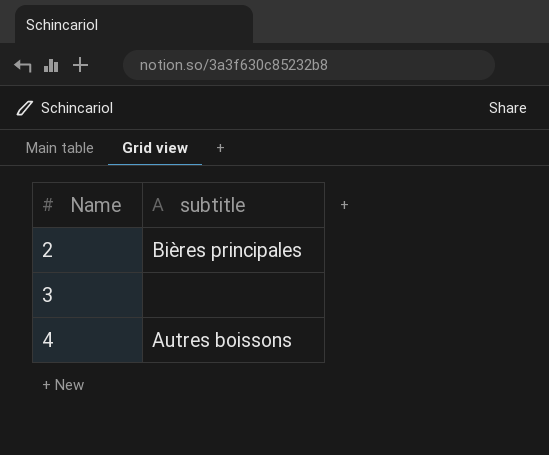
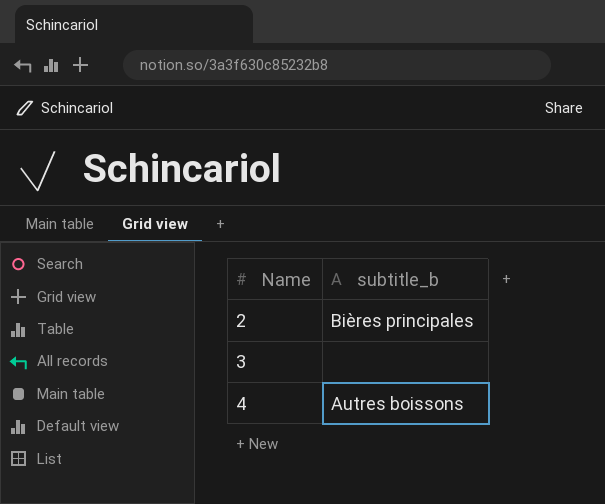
column name: subtitle -> subtitle_b

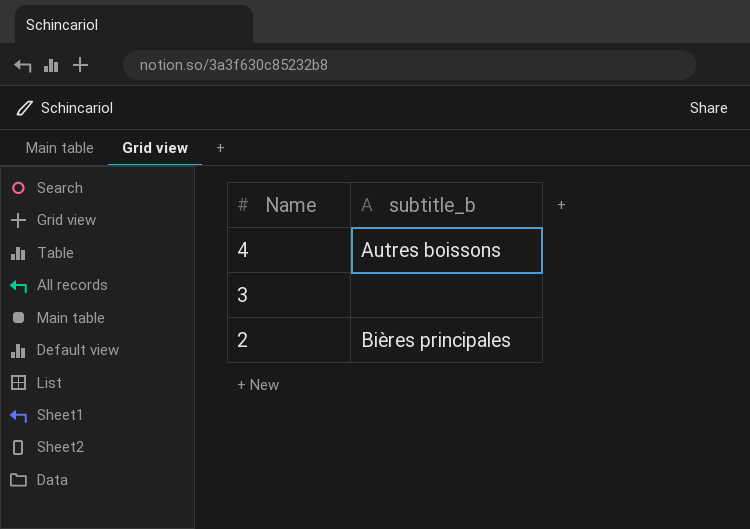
row order: Name ascending -> Name descending

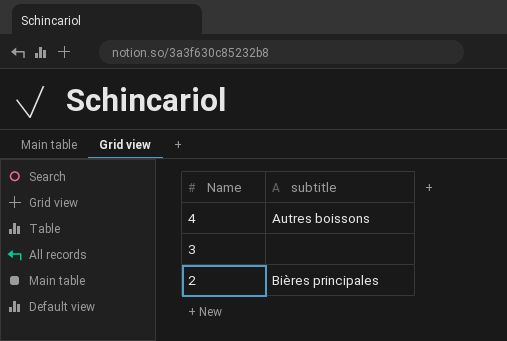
column name: subtitle_b -> subtitle

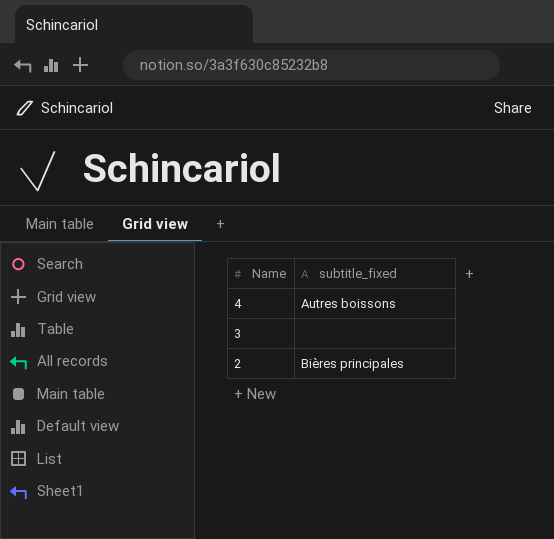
column name: subtitle -> subtitle_fixed

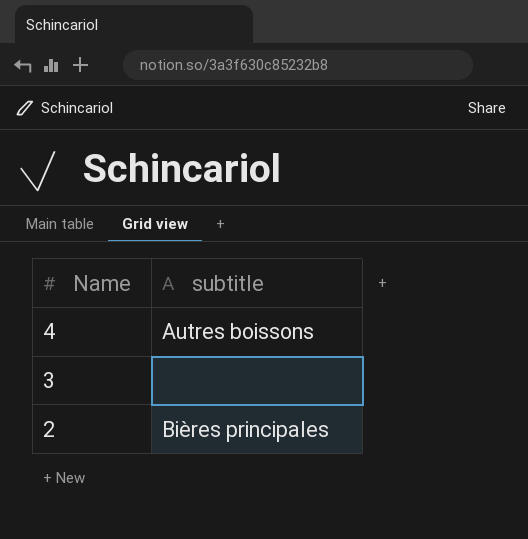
column name: subtitle_fixed -> subtitle

